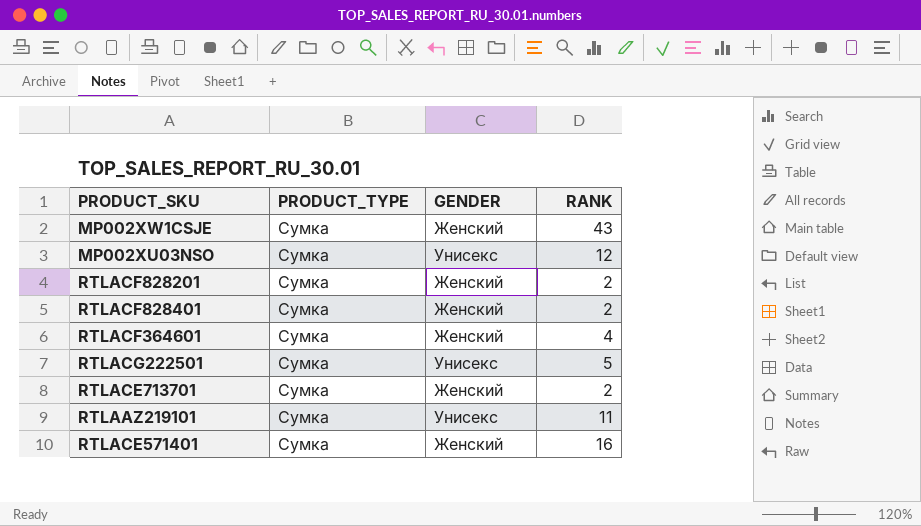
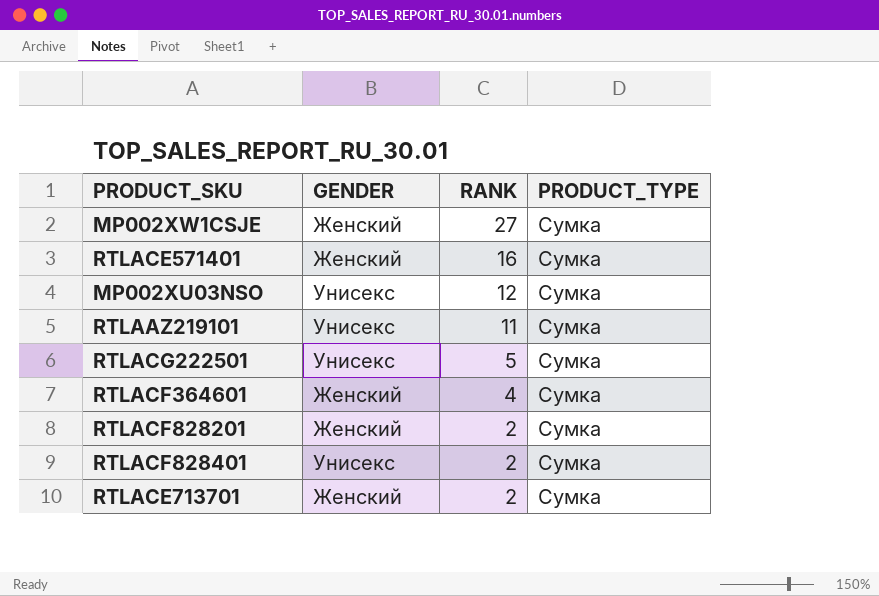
row order: none -> RANK descending
column PRODUCT_TYPE | position: 2 -> 4
MP002XW1CSJE | RANK: 43 -> 27
RTLACF828401 | GENDER: Женский -> Унисекс

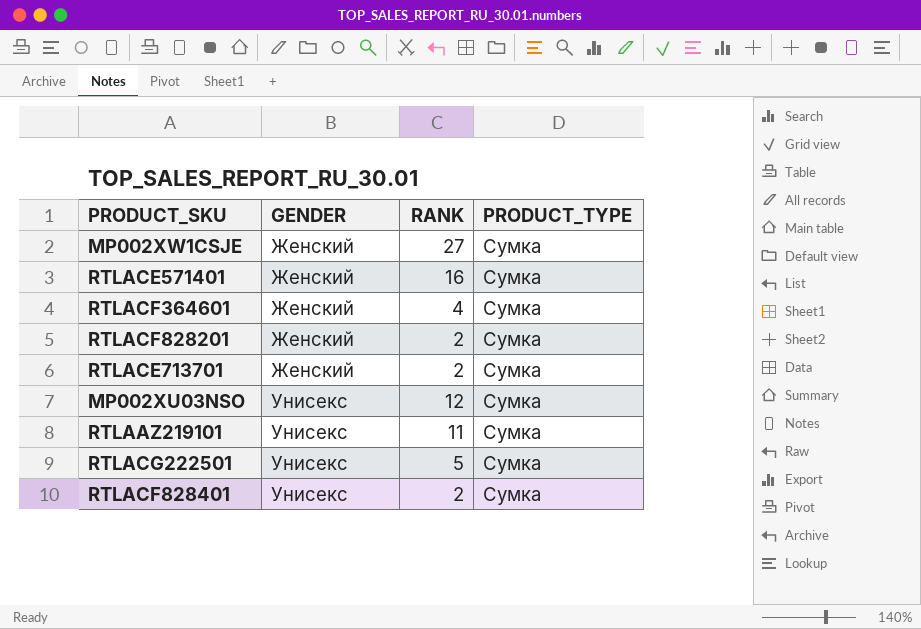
row order: RANK descending -> GENDER ascending

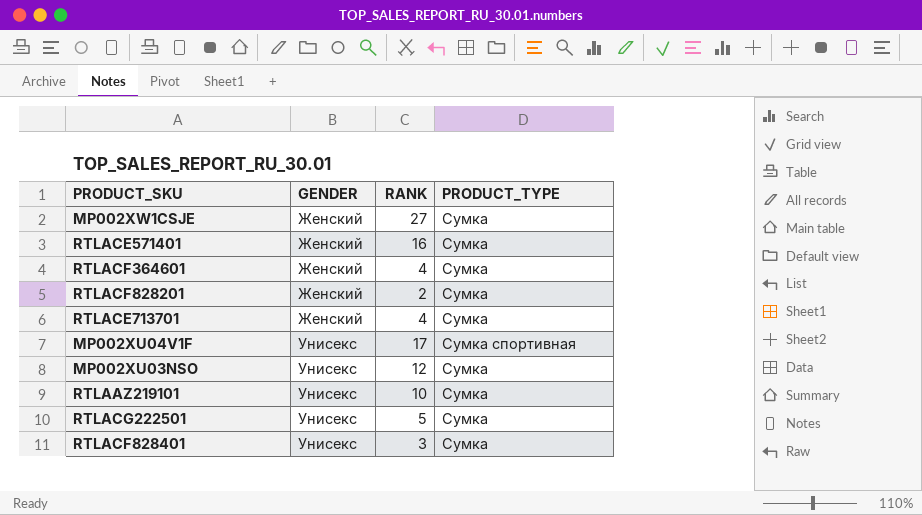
RTLACE713701 | RANK: 2 -> 4
row MP002XU04V1F: none -> Унисекс | 17 | Сумка спортивная
RTLAAZ219101 | RANK: 11 -> 10
RTLACF828401 | RANK: 2 -> 3

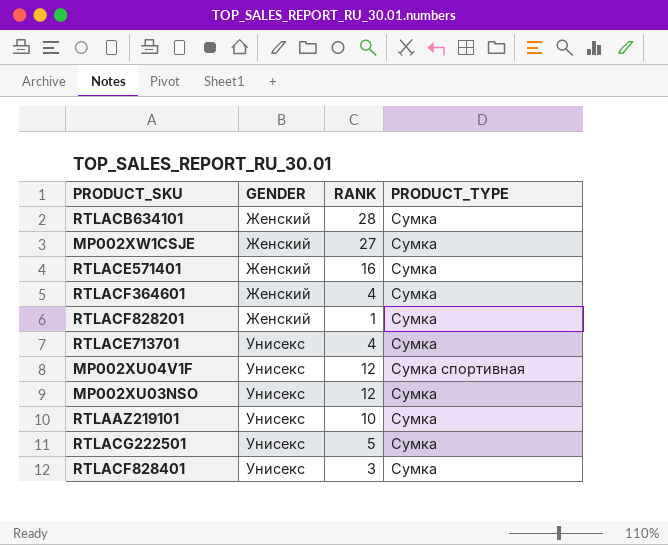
row RTLACB634101: none -> Женский | 28 | Сумка
RTLACF828201 | RANK: 2 -> 1
RTLACE713701 | GENDER: Женский -> Унисекс
MP002XU04V1F | RANK: 17 -> 12

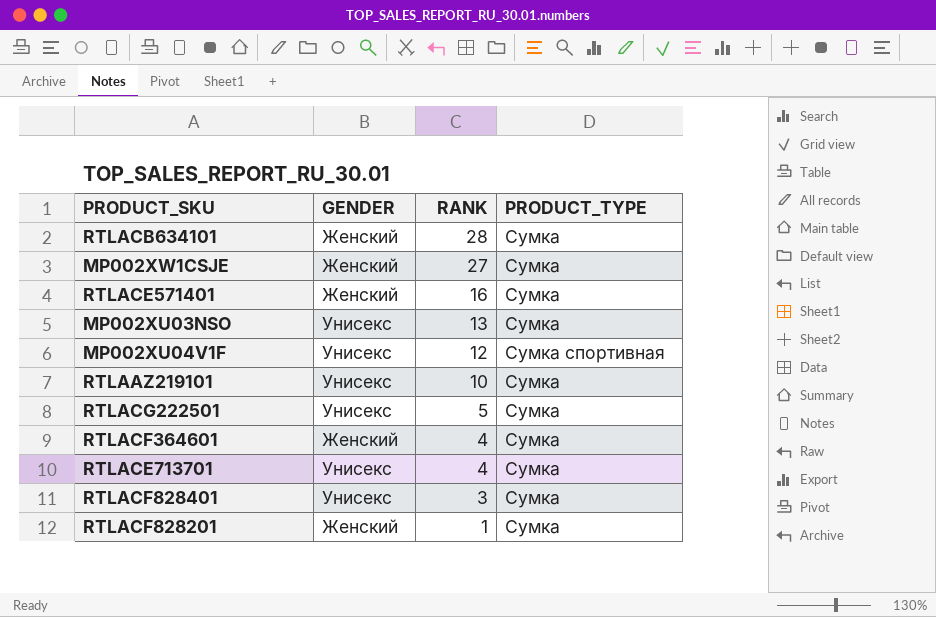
row order: GENDER ascending -> RANK descending
MP002XU03NSO | RANK: 12 -> 13

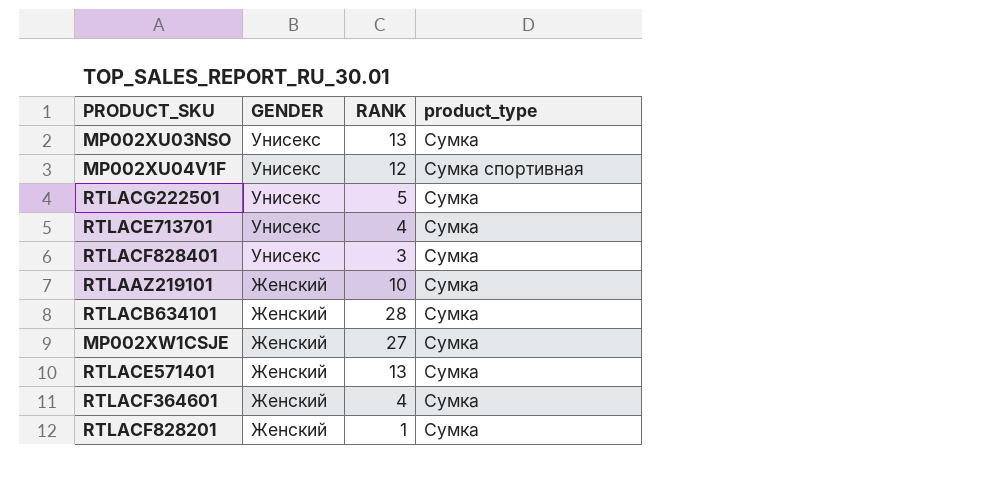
row order: RANK descending -> GENDER descending
column name: PRODUCT_TYPE -> product_type
RTLAAZ219101 | GENDER: Унисекс -> Женский
RTLACE571401 | RANK: 16 -> 13

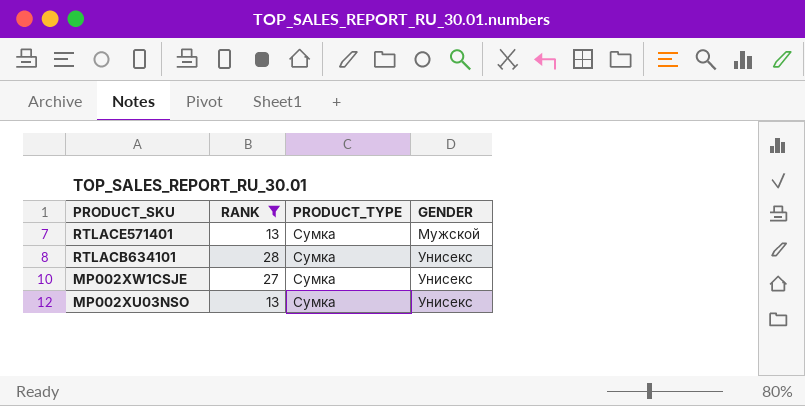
filter: none -> RANK >= 13
row order: GENDER descending -> PRODUCT_SKU descending
column name: product_type -> PRODUCT_TYPE
column GENDER | position: 2 -> 4
RTLACE571401 | GENDER: Женский -> Мужской
RTLACB634101 | GENDER: Женский -> Унисекс
MP002XW1CSJE | GENDER: Женский -> Унисекс

